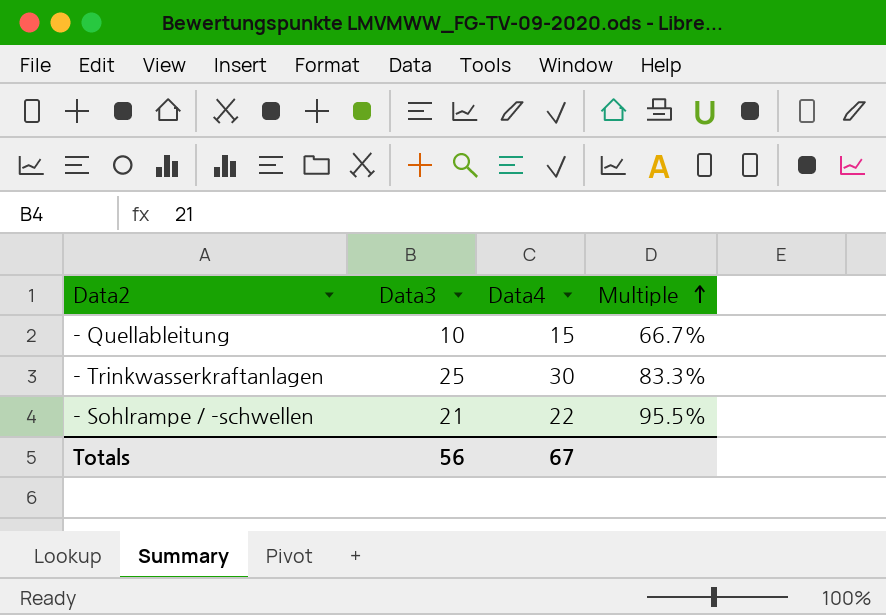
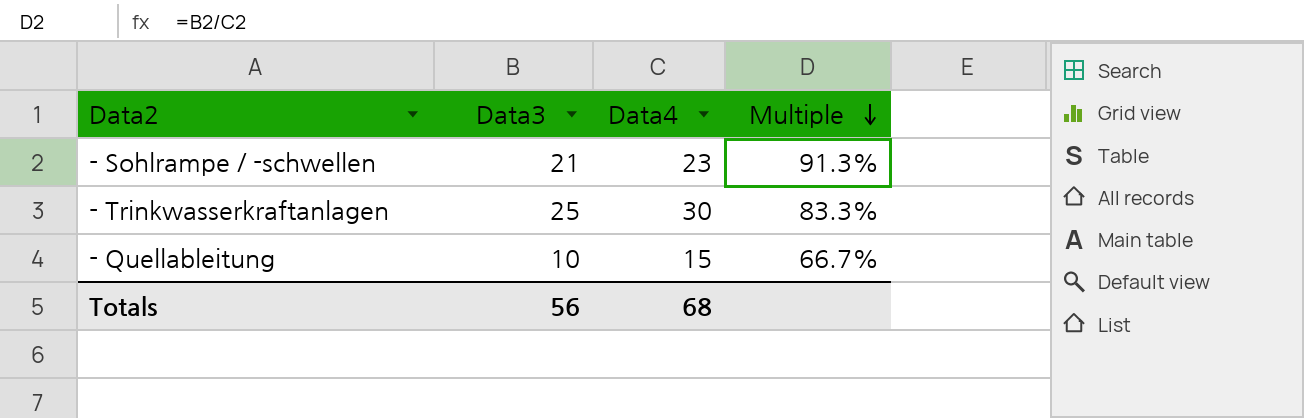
row order: Multiple ascending -> Multiple descending
- Sohlrampe / -schwellen | Data4: 22 -> 23
- Sohlrampe / -schwellen | Multiple: 95.5% -> 91.3%
Totals | Data4: 67 -> 68

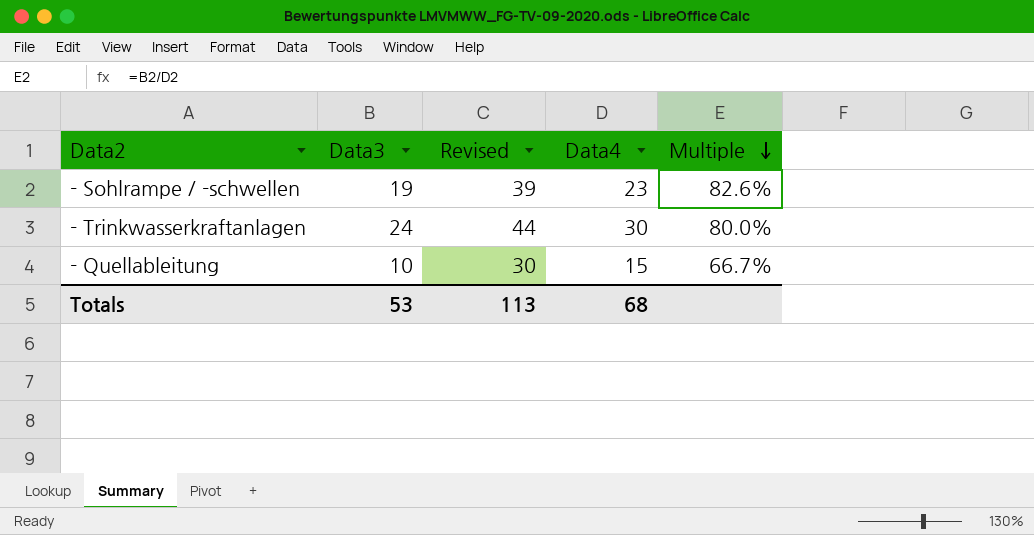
column Revised | formula: none -> [Data3] + 20
- Sohlrampe / -schwellen | Data3: 21 -> 19
- Sohlrampe / -schwellen | Multiple: 91.3% -> 82.6%
- Trinkwasserkraftanlagen | Data3: 25 -> 24
- Trinkwasserkraftanlagen | Multiple: 83.3% -> 80.0%
Totals | Data3: 56 -> 53

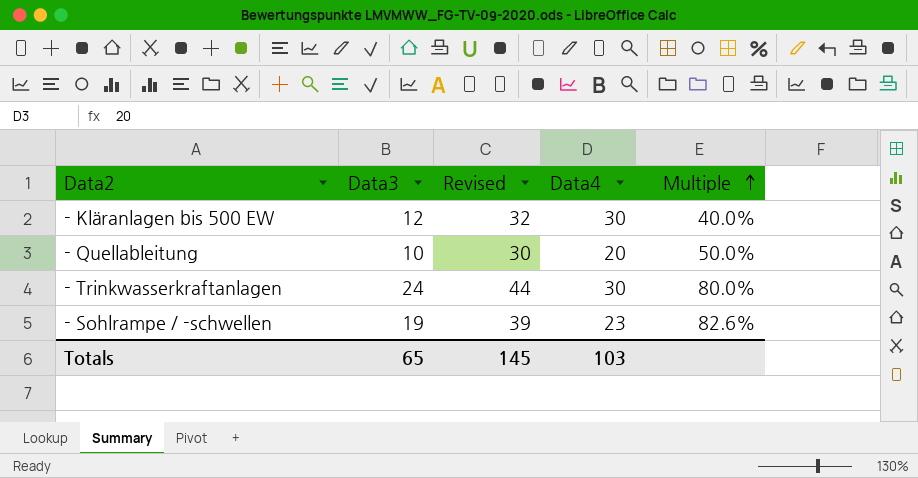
row order: Multiple descending -> Multiple ascending
row - Kläranlagen bis 500 EW: none -> 12 | 32 | 30 | 40.0%
- Quellableitung | Data4: 15 -> 20
- Quellableitung | Multiple: 66.7% -> 50.0%
Totals | Data3: 53 -> 65
Totals | Revised: 113 -> 145
Totals | Data4: 68 -> 103

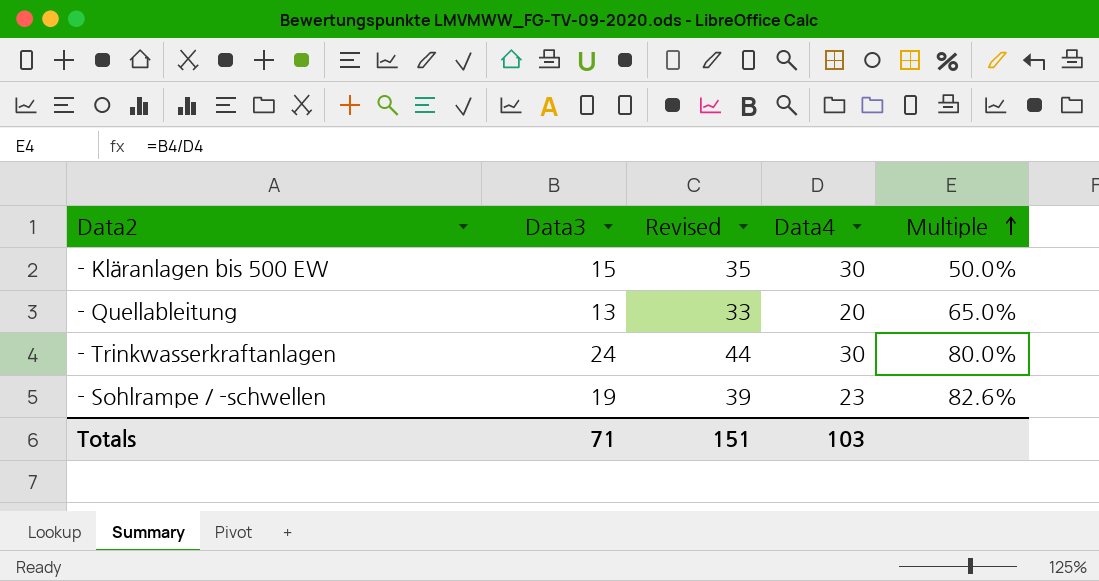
- Kläranlagen bis 500 EW | Data3: 12 -> 15
- Kläranlagen bis 500 EW | Revised: 32 -> 35
- Kläranlagen bis 500 EW | Multiple: 40.0% -> 50.0%
- Quellableitung | Data3: 10 -> 13
- Quellableitung | Revised: 30 -> 33
- Quellableitung | Multiple: 50.0% -> 65.0%
Totals | Data3: 65 -> 71
Totals | Revised: 145 -> 151

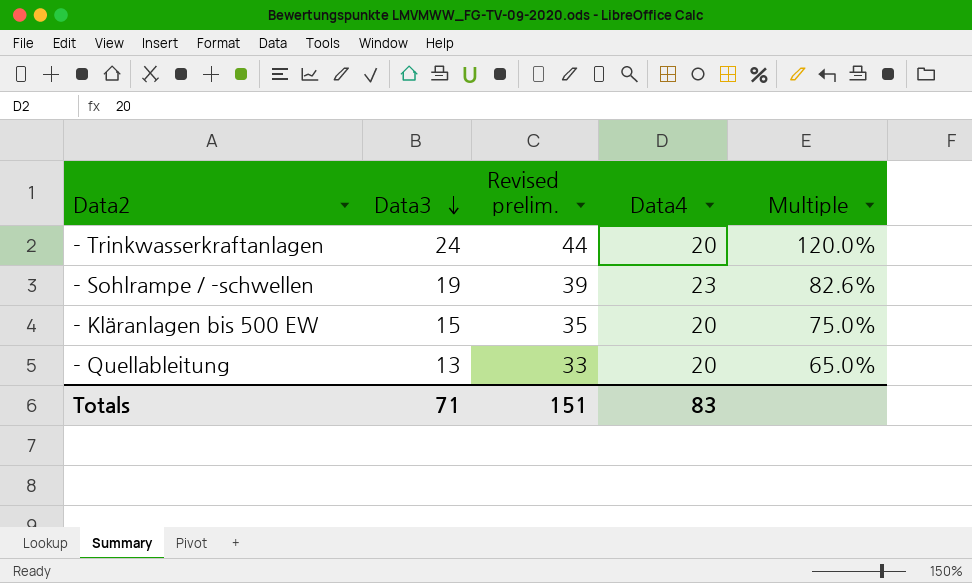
row order: Multiple ascending -> Data3 descending
column name: Revised -> Revised prelim.
- Trinkwasserkraftanlagen | Data4: 30 -> 20
- Trinkwasserkraftanlagen | Multiple: 80.0% -> 120.0%
- Kläranlagen bis 500 EW | Data4: 30 -> 20
- Kläranlagen bis 500 EW | Multiple: 50.0% -> 75.0%
Totals | Data4: 103 -> 83

